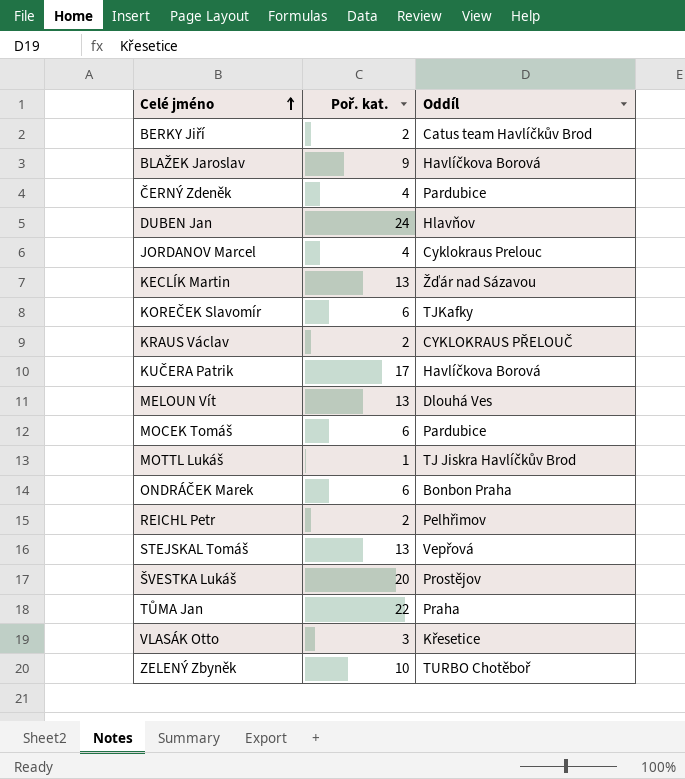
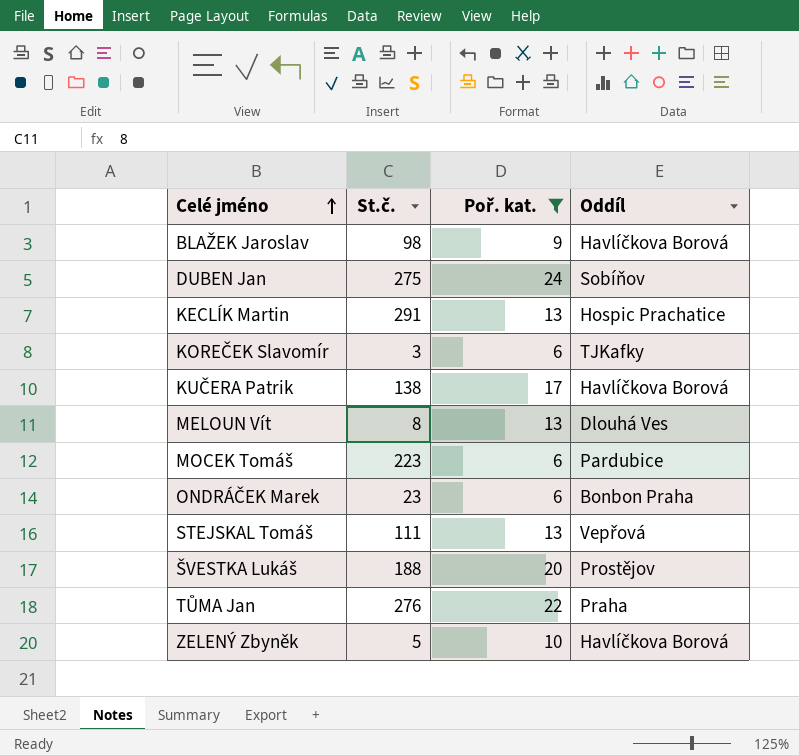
filter: none -> Poř. kat. >= 6
column St.č. | position: none -> 2
DUBEN Jan | Oddíl: Hlavňov -> Sobíňov
KECLÍK Martin | Oddíl: Žďár nad Sázavou -> Hospic Prachatice
ZELENÝ Zbyněk | Oddíl: TURBO Chotěboř -> Havlíčkova Borová

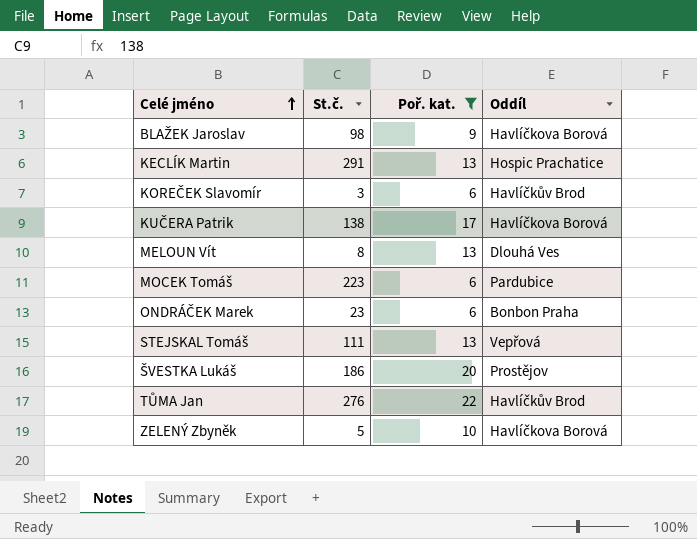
row DUBEN Jan: 275 | 24 | Sobíňov -> none
KOREČEK Slavomír | Oddíl: TJKafky -> Havlíčkův Brod
ŠVESTKA Lukáš | St.č.: 188 -> 186
TŮMA Jan | Oddíl: Praha -> Havlíčkův Brod

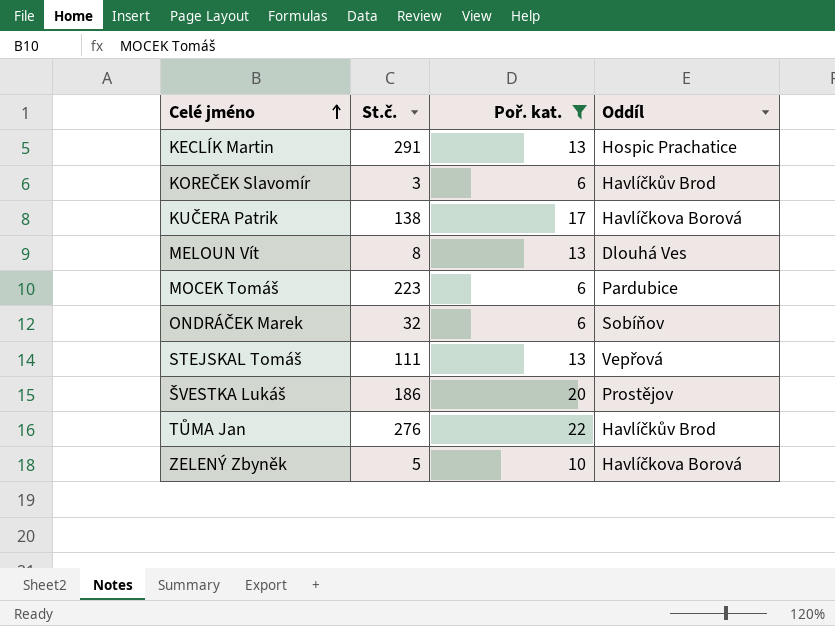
row BLAŽEK Jaroslav: 98 | 9 | Havlíčkova Borová -> none
ONDRÁČEK Marek | St.č.: 23 -> 32
ONDRÁČEK Marek | Oddíl: Bonbon Praha -> Sobíňov

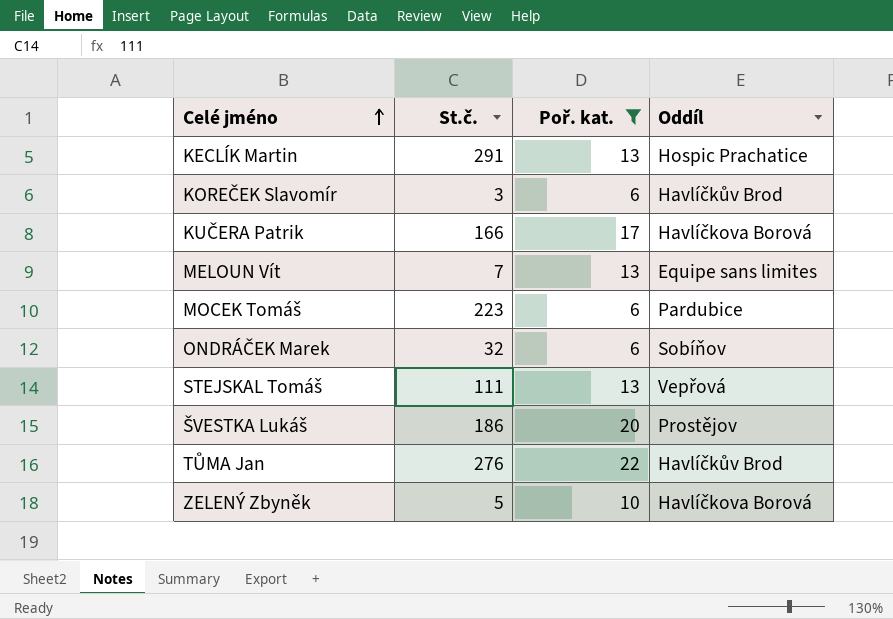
KUČERA Patrik | St.č.: 138 -> 166
MELOUN Vít | St.č.: 8 -> 7
MELOUN Vít | Oddíl: Dlouhá Ves -> Equipe sans limites

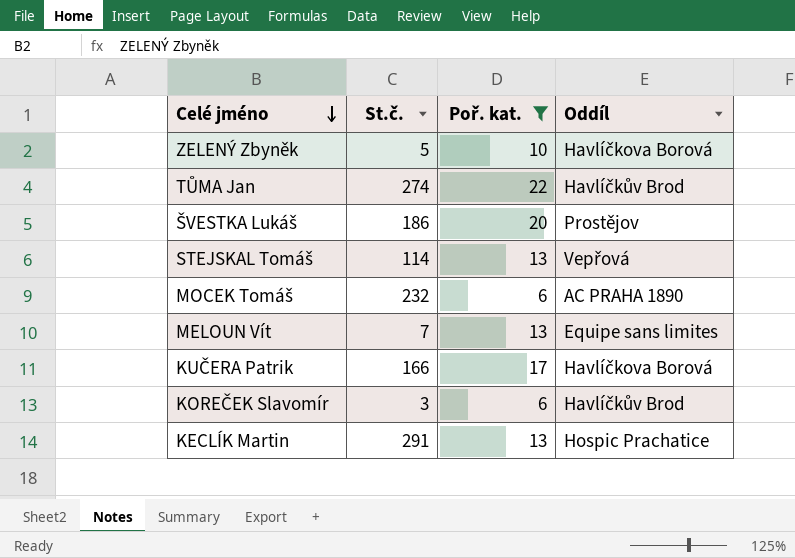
row order: Celé jméno ascending -> Celé jméno descending
row ONDRÁČEK Marek: 32 | 6 | Sobíňov -> none
TŮMA Jan | St.č.: 276 -> 274
STEJSKAL Tomáš | St.č.: 111 -> 114
MOCEK Tomáš | St.č.: 223 -> 232
MOCEK Tomáš | Oddíl: Pardubice -> AC PRAHA 1890

